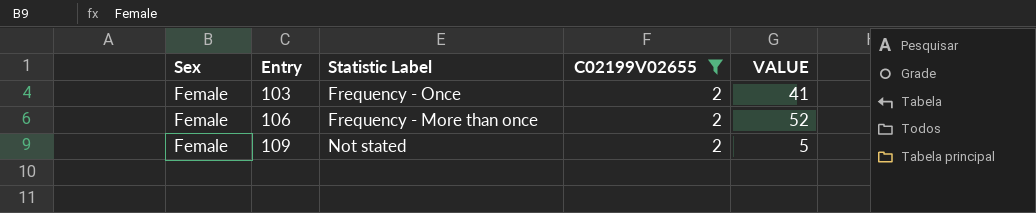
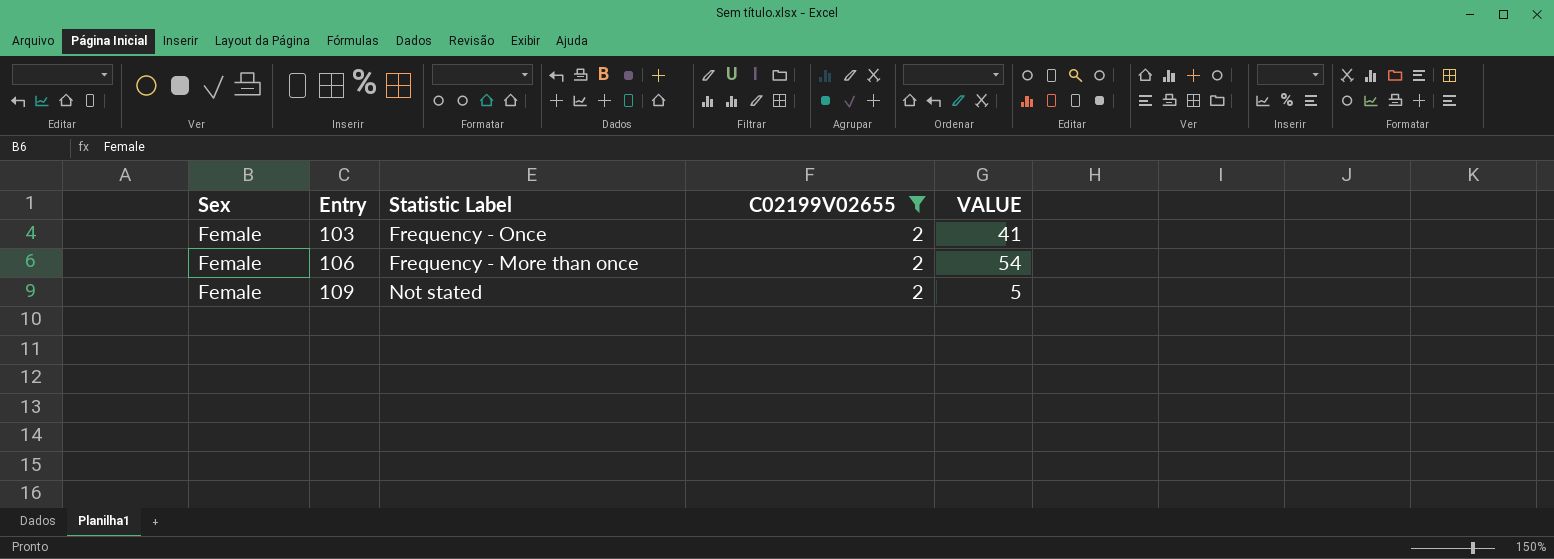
106 | VALUE: 52 -> 54

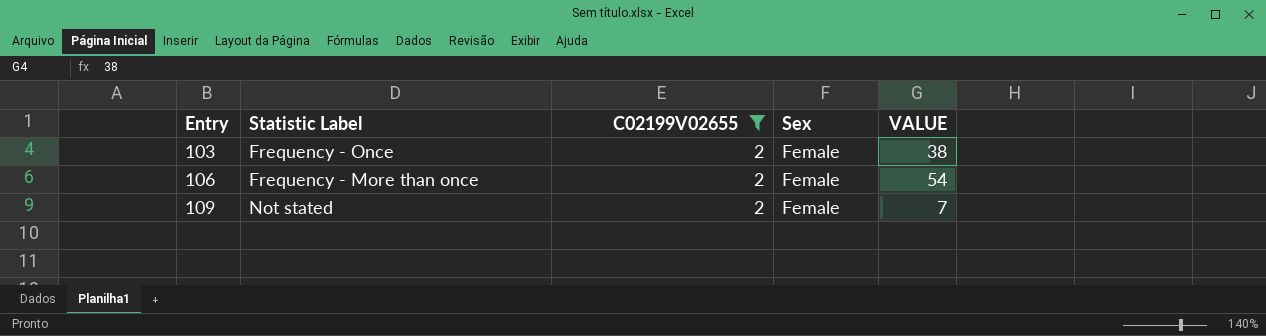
column Sex | position: 1 -> 4
103 | VALUE: 41 -> 38
109 | VALUE: 5 -> 7

